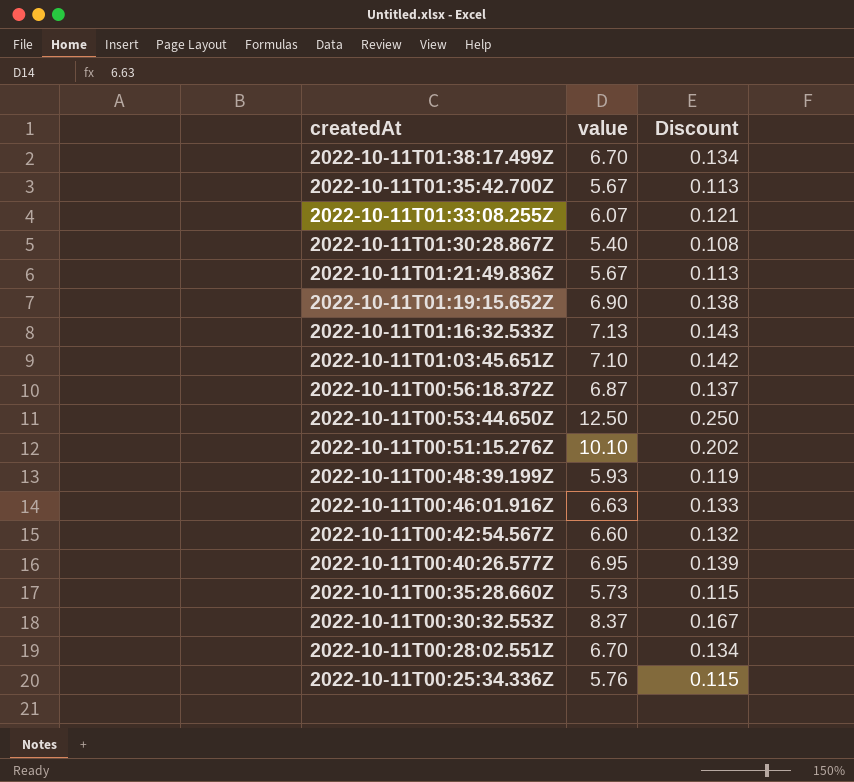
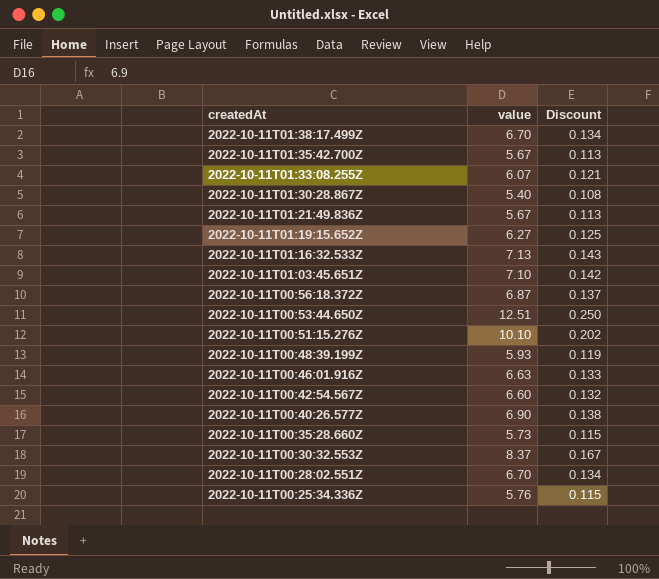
2022-10-11T01:19:15.652Z | value: 6.90 -> 6.27
2022-10-11T01:19:15.652Z | Discount: 0.138 -> 0.125
2022-10-11T00:53:44.650Z | value: 12.50 -> 12.51
2022-10-11T00:40:26.577Z | value: 6.95 -> 6.90
2022-10-11T00:40:26.577Z | Discount: 0.139 -> 0.138

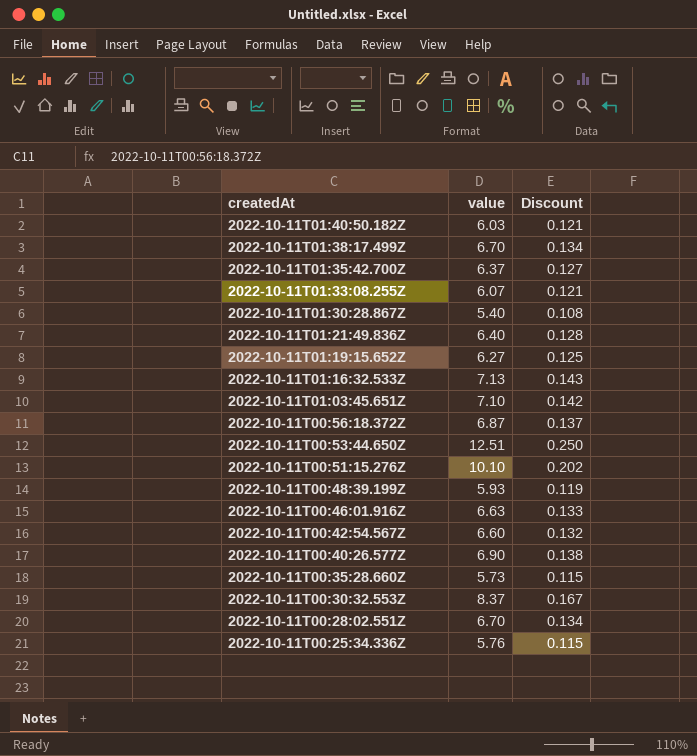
row 2022-10-11T01:40:50.182Z: none -> 6.03 | 0.121
2022-10-11T01:35:42.700Z | value: 5.67 -> 6.37
2022-10-11T01:35:42.700Z | Discount: 0.113 -> 0.127
2022-10-11T01:21:49.836Z | value: 5.67 -> 6.40
2022-10-11T01:21:49.836Z | Discount: 0.113 -> 0.128

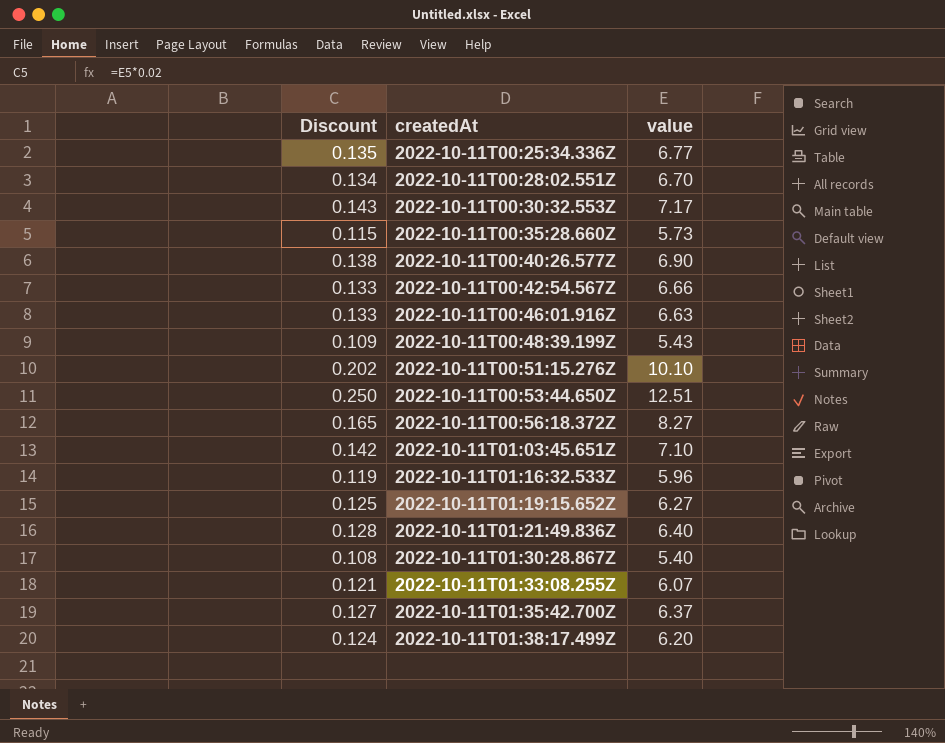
row order: createdAt descending -> createdAt ascending
column Discount | position: 3 -> 1
row 2022-10-11T01:40:50.182Z: 6.03 | 0.121 -> none
2022-10-11T00:25:34.336Z | Discount: 0.115 -> 0.135
2022-10-11T00:25:34.336Z | value: 5.76 -> 6.77
2022-10-11T00:30:32.553Z | Discount: 0.167 -> 0.143
2022-10-11T00:30:32.553Z | value: 8.37 -> 7.17
2022-10-11T00:42:54.567Z | Discount: 0.132 -> 0.133
2022-10-11T00:42:54.567Z | value: 6.60 -> 6.66
2022-10-11T00:48:39.199Z | Discount: 0.119 -> 0.109
2022-10-11T00:48:39.199Z | value: 5.93 -> 5.43
2022-10-11T00:56:18.372Z | Discount: 0.137 -> 0.165
2022-10-11T00:56:18.372Z | value: 6.87 -> 8.27
2022-10-11T01:16:32.533Z | Discount: 0.143 -> 0.119
2022-10-11T01:16:32.533Z | value: 7.13 -> 5.96
2022-10-11T01:38:17.499Z | Discount: 0.134 -> 0.124
2022-10-11T01:38:17.499Z | value: 6.70 -> 6.20

